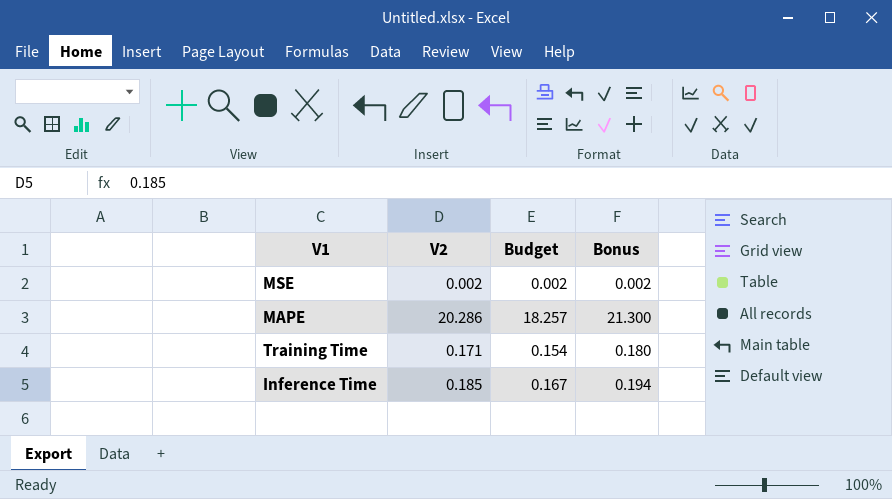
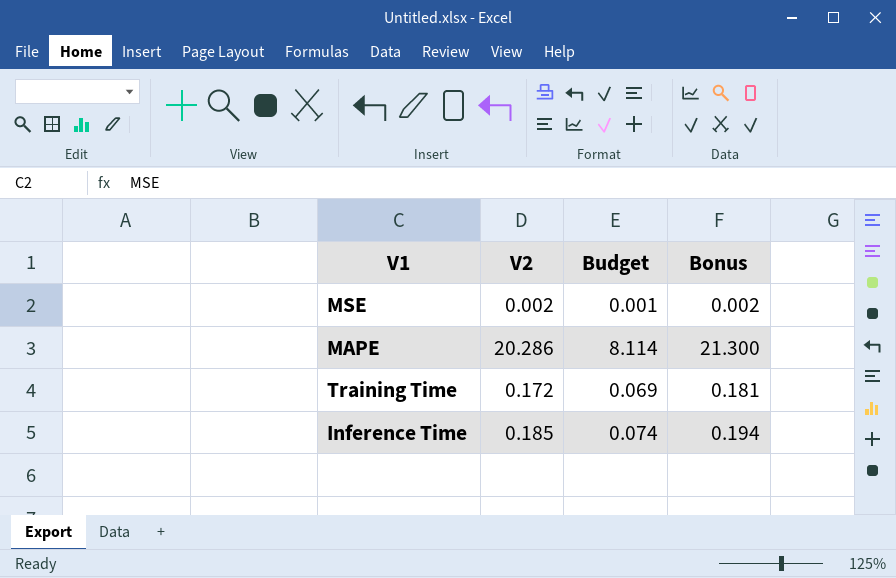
column Budget | formula: [V2] * 0.9 -> [V2] * 0.4
Training Time | V2: 0.171 -> 0.172
Training Time | Bonus: 0.180 -> 0.181

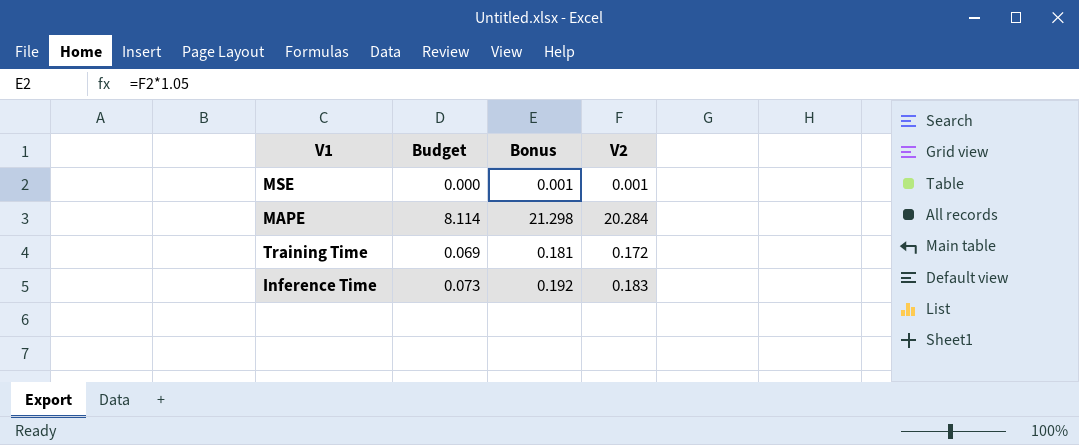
column V2 | position: 2 -> 4
MSE | Budget: 0.001 -> 0.000
MSE | Bonus: 0.002 -> 0.001
MSE | V2: 0.002 -> 0.001
MAPE | Bonus: 21.300 -> 21.298
MAPE | V2: 20.286 -> 20.284
Inference Time | Budget: 0.074 -> 0.073
Inference Time | Bonus: 0.194 -> 0.192
Inference Time | V2: 0.185 -> 0.183

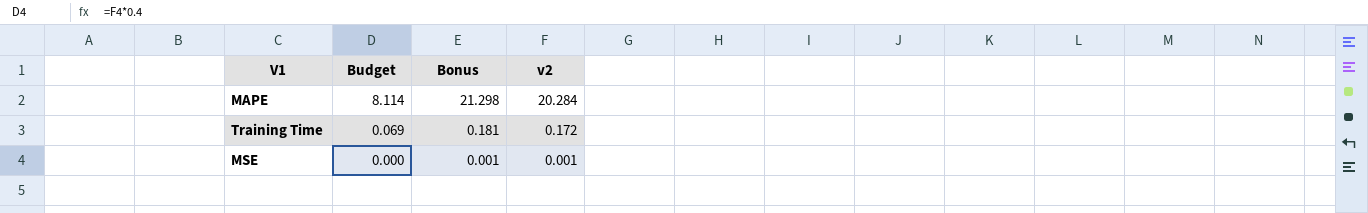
row order: none -> Budget descending
column name: V2 -> v2
row Inference Time: 0.073 | 0.192 | 0.183 -> none

